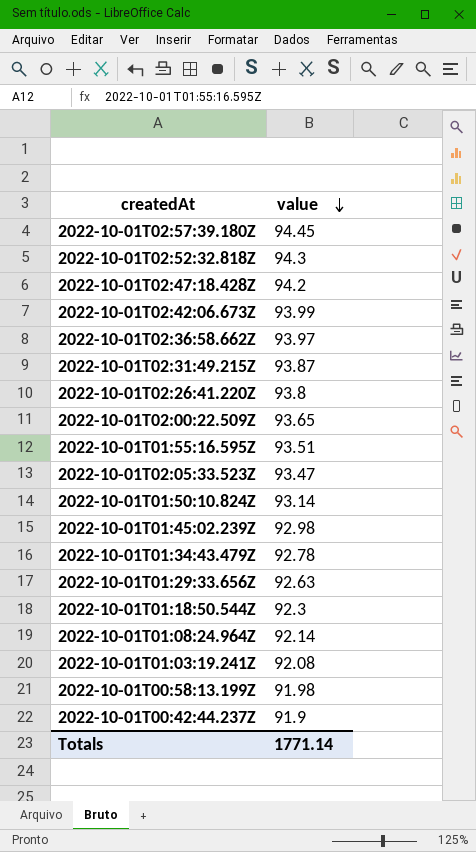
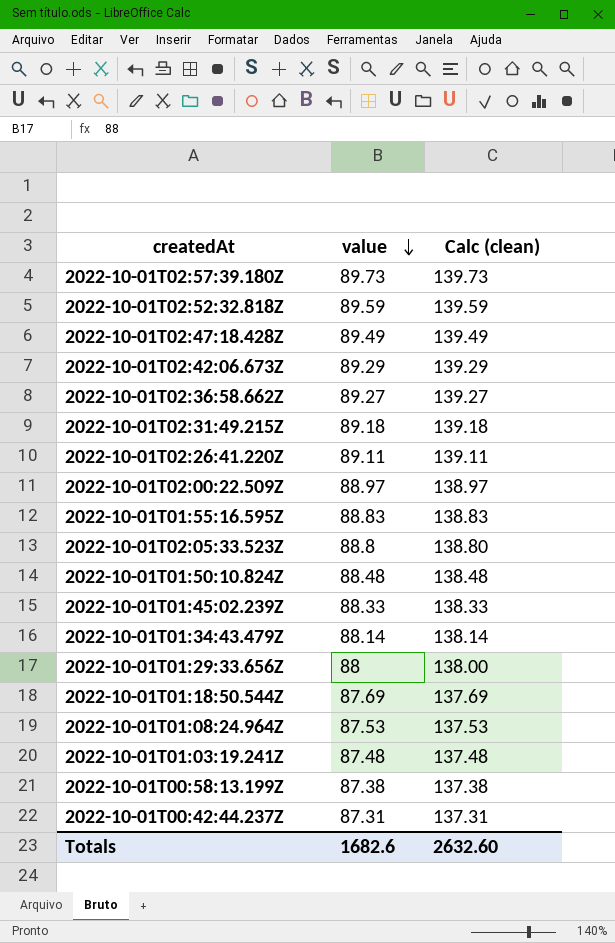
column Calc (clean) | formula: none -> [value] + 50
2022-10-01T02:57:39.180Z | value: 94.45 -> 89.73
2022-10-01T02:52:32.818Z | value: 94.3 -> 89.59
2022-10-01T02:47:18.428Z | value: 94.2 -> 89.49
2022-10-01T02:42:06.673Z | value: 93.99 -> 89.29
2022-10-01T02:36:58.662Z | value: 93.97 -> 89.27
2022-10-01T02:31:49.215Z | value: 93.87 -> 89.18
2022-10-01T02:26:41.220Z | value: 93.8 -> 89.11
2022-10-01T02:00:22.509Z | value: 93.65 -> 88.97
2022-10-01T01:55:16.595Z | value: 93.51 -> 88.83
2022-10-01T02:05:33.523Z | value: 93.47 -> 88.8
2022-10-01T01:50:10.824Z | value: 93.14 -> 88.48
2022-10-01T01:45:02.239Z | value: 92.98 -> 88.33
2022-10-01T01:34:43.479Z | value: 92.78 -> 88.14
2022-10-01T01:29:33.656Z | value: 92.63 -> 88
2022-10-01T01:18:50.544Z | value: 92.3 -> 87.69
2022-10-01T01:08:24.964Z | value: 92.14 -> 87.53
2022-10-01T01:03:19.241Z | value: 92.08 -> 87.48
2022-10-01T00:58:13.199Z | value: 91.98 -> 87.38
2022-10-01T00:42:44.237Z | value: 91.9 -> 87.31
Totals | value: 1771.14 -> 1682.6

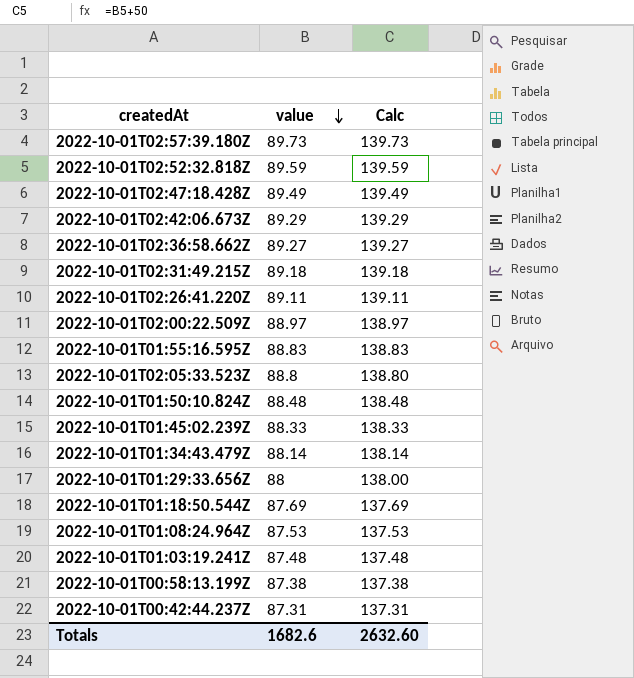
column name: Calc (clean) -> Calc

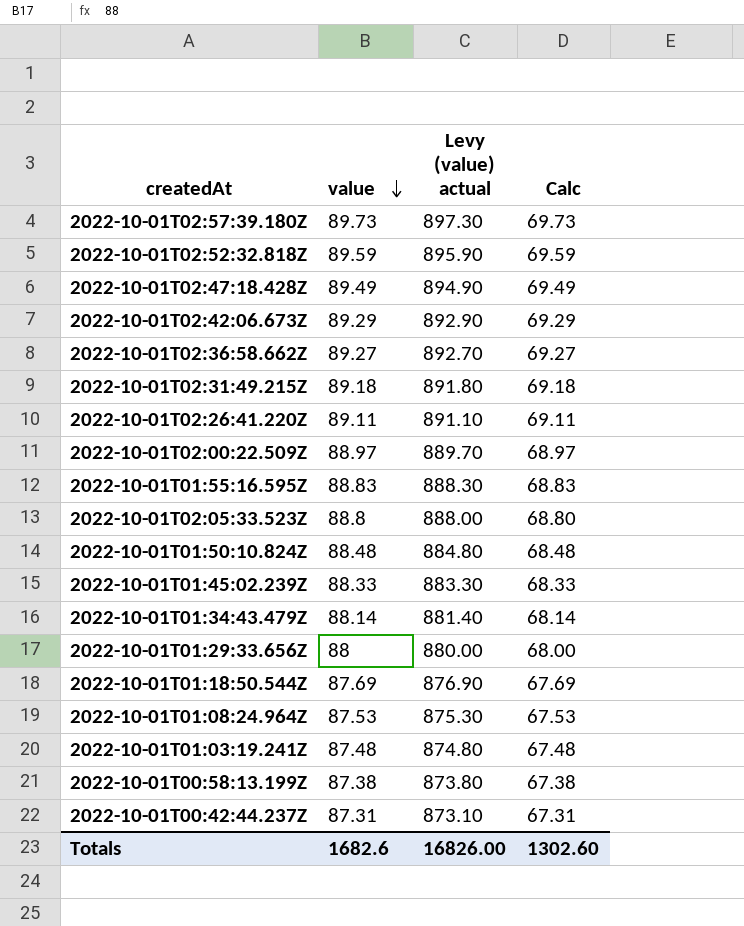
column Levy (value) actual | formula: none -> [value] * 10
column Calc | formula: [value] + 50 -> [value] - 20
Totals | Calc: 2632.60 -> 1302.60

